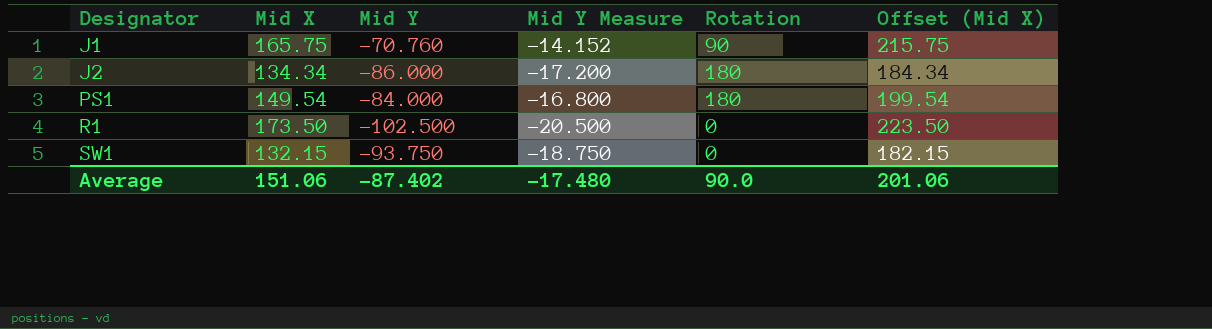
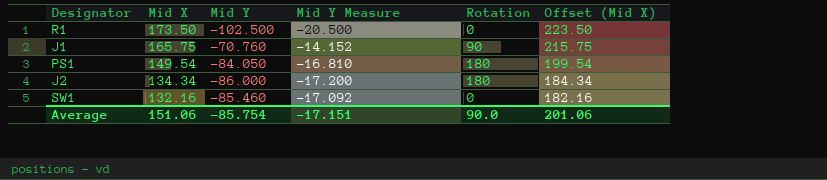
row order: Designator ascending -> Mid X descending
PS1 | Mid Y: -84.000 -> -84.050
PS1 | Mid Y Measure: -16.800 -> -16.810
SW1 | Mid X: 132.15 -> 132.16
SW1 | Mid Y: -93.750 -> -85.460
SW1 | Mid Y Measure: -18.750 -> -17.092
SW1 | Offset (Mid X): 182.15 -> 182.16
Average | Mid Y: -87.402 -> -85.754
Average | Mid Y Measure: -17.480 -> -17.151

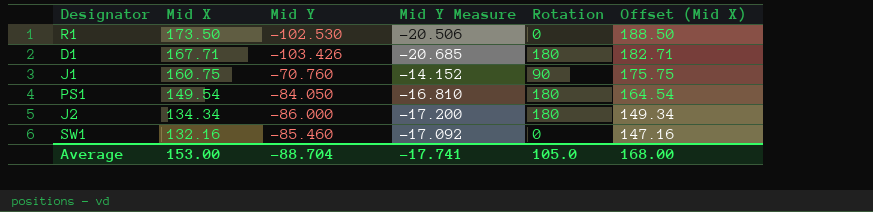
column Offset (Mid X) | formula: [Mid X] + 50 -> [Mid X] + 15
R1 | Mid Y: -102.500 -> -102.530
R1 | Mid Y Measure: -20.500 -> -20.506
row D1: none -> 167.71 | -103.426 | -20.685 | 180 | 182.71
J1 | Mid X: 165.75 -> 160.75
Average | Mid X: 151.06 -> 153.00
Average | Mid Y: -85.754 -> -88.704
Average | Mid Y Measure: -17.151 -> -17.741
Average | Rotation: 90.0 -> 105.0
Average | Offset (Mid X): 201.06 -> 168.00

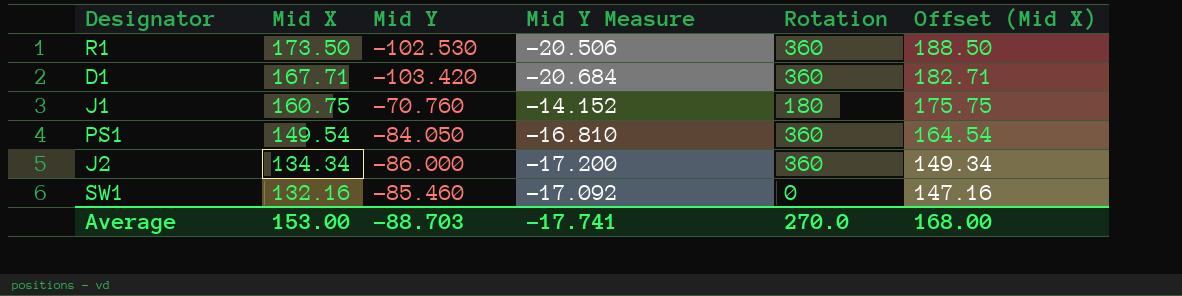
R1 | Rotation: 0 -> 360
D1 | Mid Y: -103.426 -> -103.420
D1 | Mid Y Measure: -20.685 -> -20.684
D1 | Rotation: 180 -> 360
J1 | Rotation: 90 -> 180
PS1 | Rotation: 180 -> 360
J2 | Rotation: 180 -> 360
Average | Mid Y: -88.704 -> -88.703
Average | Rotation: 105.0 -> 270.0

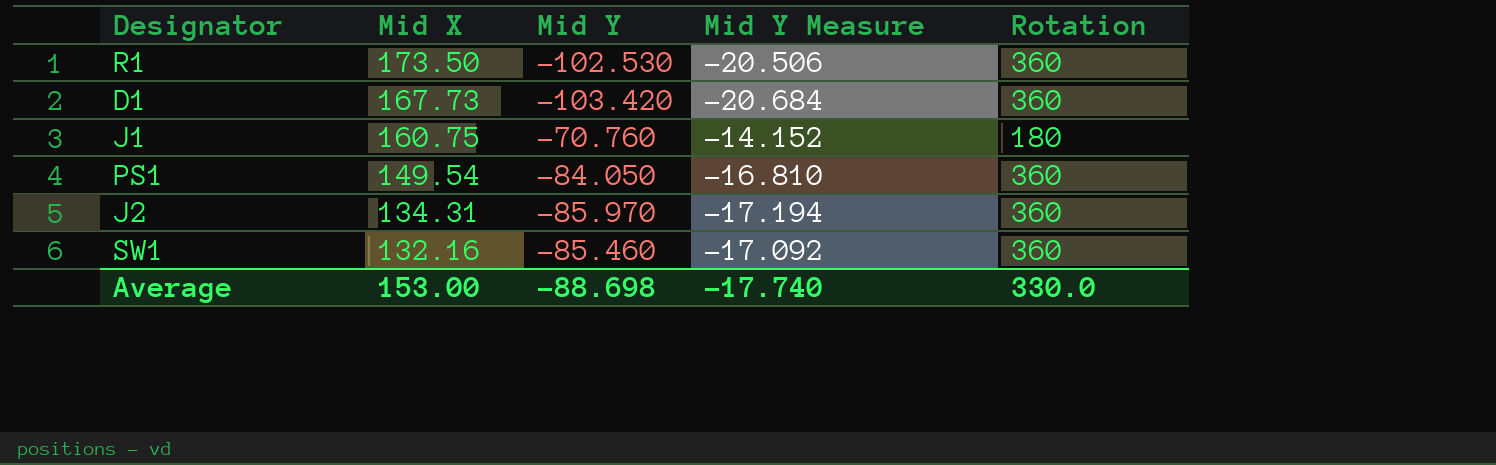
column Offset (Mid X) | formula: [Mid X] + 15 -> none
D1 | Mid X: 167.71 -> 167.73
J2 | Mid X: 134.34 -> 134.31
J2 | Mid Y: -86.000 -> -85.970
J2 | Mid Y Measure: -17.200 -> -17.194
SW1 | Rotation: 0 -> 360
Average | Mid Y: -88.703 -> -88.698
Average | Mid Y Measure: -17.741 -> -17.740
Average | Rotation: 270.0 -> 330.0

